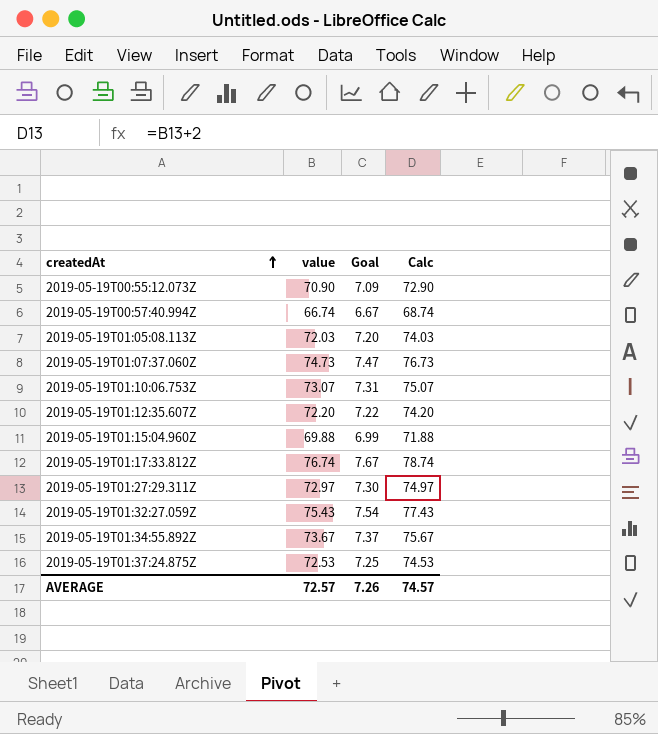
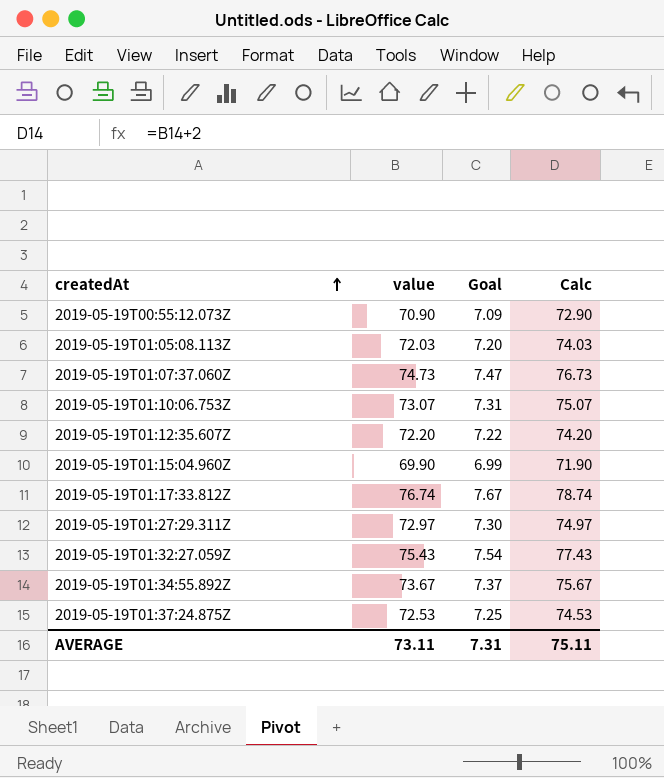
row 2019-05-19T00:57:40.994Z: 66.74 | 6.67 | 68.74 -> none
2019-05-19T01:15:04.960Z | value: 69.88 -> 69.90
2019-05-19T01:15:04.960Z | Calc: 71.88 -> 71.90
AVERAGE | value: 72.57 -> 73.11
AVERAGE | Goal: 7.26 -> 7.31
AVERAGE | Calc: 74.57 -> 75.11

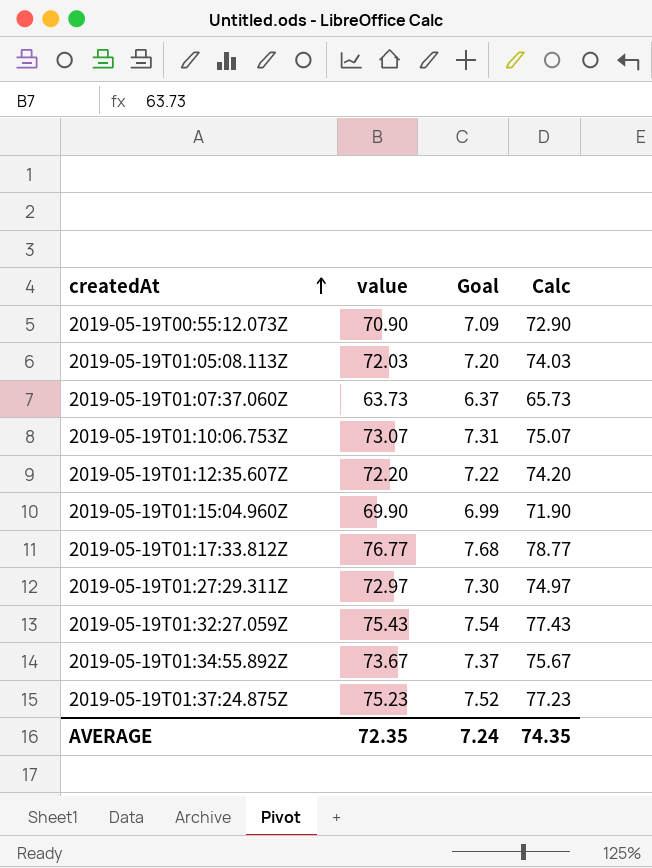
2019-05-19T01:07:37.060Z | value: 74.73 -> 63.73
2019-05-19T01:07:37.060Z | Goal: 7.47 -> 6.37
2019-05-19T01:07:37.060Z | Calc: 76.73 -> 65.73
2019-05-19T01:17:33.812Z | value: 76.74 -> 76.77
2019-05-19T01:17:33.812Z | Goal: 7.67 -> 7.68
2019-05-19T01:17:33.812Z | Calc: 78.74 -> 78.77
2019-05-19T01:37:24.875Z | value: 72.53 -> 75.23
2019-05-19T01:37:24.875Z | Goal: 7.25 -> 7.52
2019-05-19T01:37:24.875Z | Calc: 74.53 -> 77.23
AVERAGE | value: 73.11 -> 72.35
AVERAGE | Goal: 7.31 -> 7.24
AVERAGE | Calc: 75.11 -> 74.35

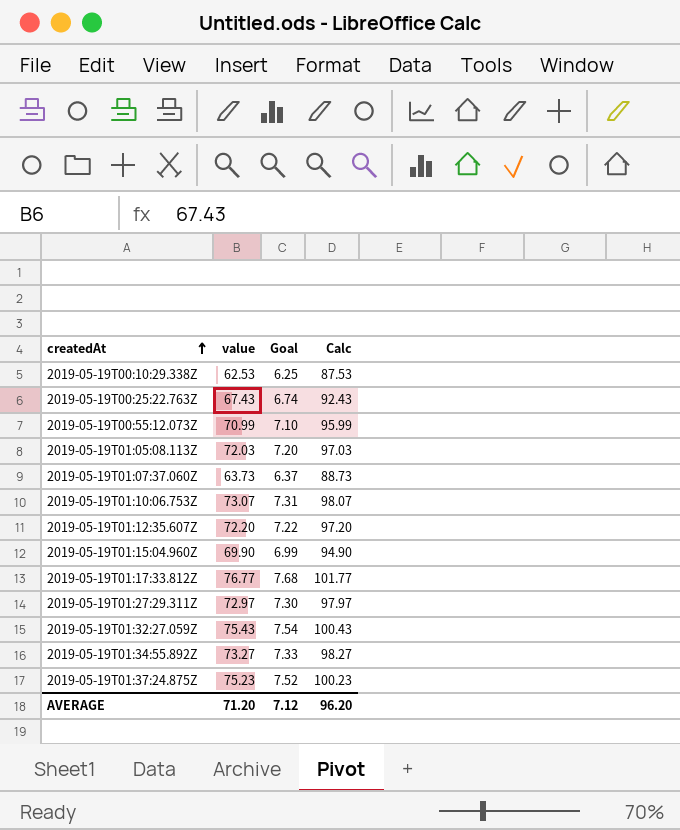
column Calc | formula: [value] + 2 -> [value] + 25
row 2019-05-19T00:10:29.338Z: none -> 62.53 | 6.25 | 87.53
row 2019-05-19T00:25:22.763Z: none -> 67.43 | 6.74 | 92.43
2019-05-19T00:55:12.073Z | value: 70.90 -> 70.99
2019-05-19T00:55:12.073Z | Goal: 7.09 -> 7.10
2019-05-19T01:34:55.892Z | value: 73.67 -> 73.27
2019-05-19T01:34:55.892Z | Goal: 7.37 -> 7.33
AVERAGE | value: 72.35 -> 71.20
AVERAGE | Goal: 7.24 -> 7.12
AVERAGE | Calc: 74.35 -> 96.20

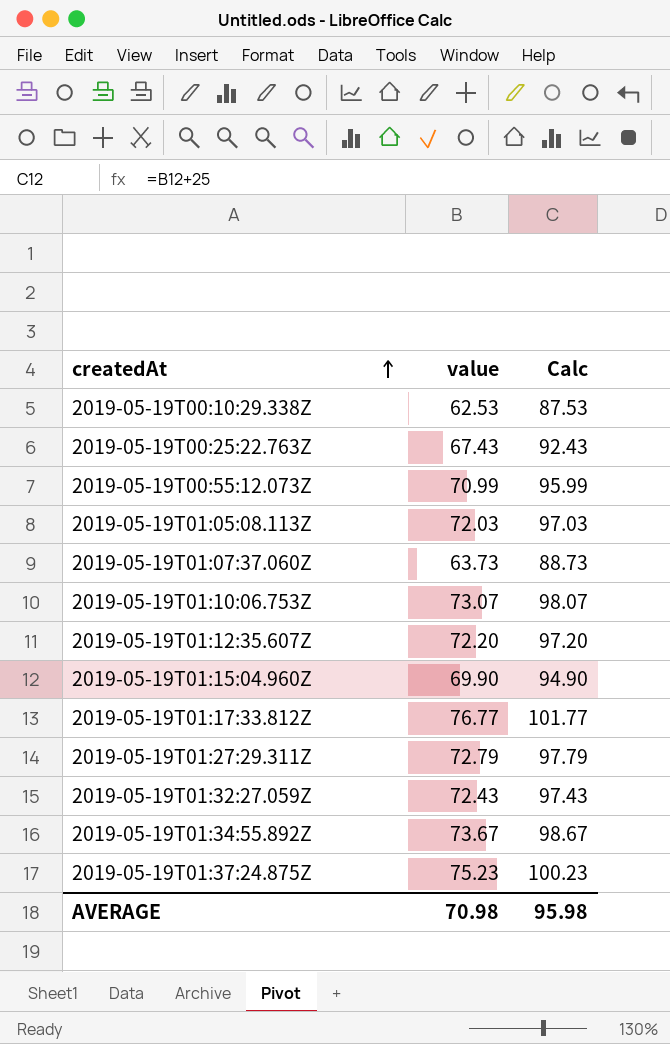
column Goal | formula: [value] * 0.1 -> none
2019-05-19T01:27:29.311Z | value: 72.97 -> 72.79
2019-05-19T01:27:29.311Z | Calc: 97.97 -> 97.79
2019-05-19T01:32:27.059Z | value: 75.43 -> 72.43
2019-05-19T01:32:27.059Z | Calc: 100.43 -> 97.43
2019-05-19T01:34:55.892Z | value: 73.27 -> 73.67
2019-05-19T01:34:55.892Z | Calc: 98.27 -> 98.67
AVERAGE | value: 71.20 -> 70.98
AVERAGE | Calc: 96.20 -> 95.98

